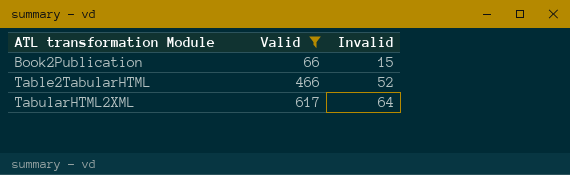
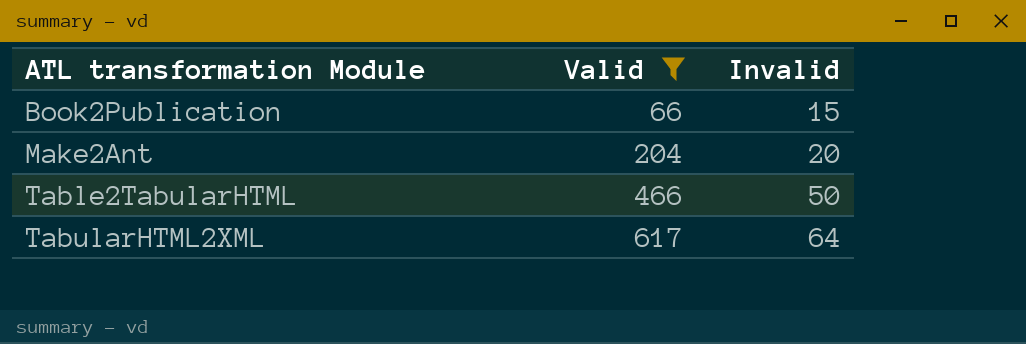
row Make2Ant: none -> 204 | 20
Table2TabularHTML | Invalid: 52 -> 50

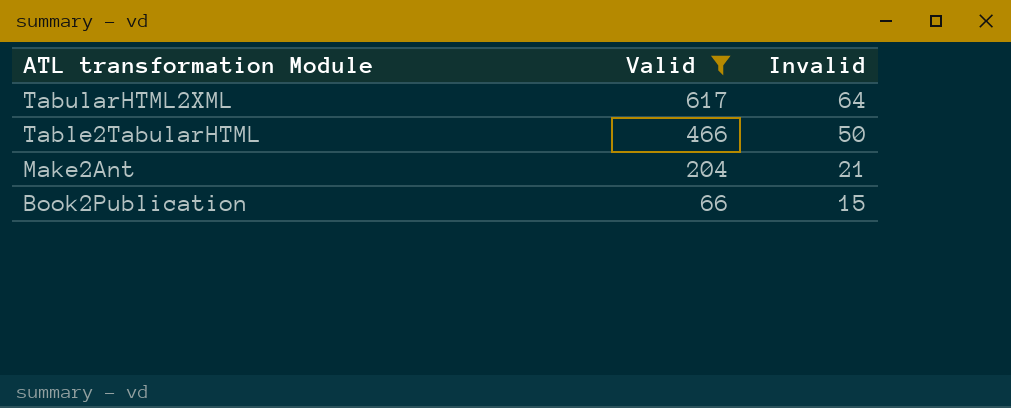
row order: ATL transformation Module ascending -> ATL transformation Module descending
Make2Ant | Invalid: 20 -> 21

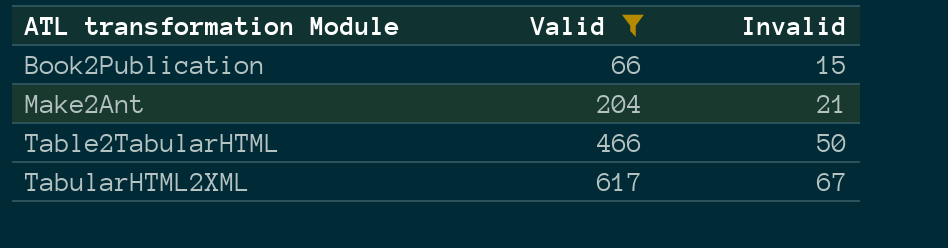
row order: ATL transformation Module descending -> ATL transformation Module ascending
TabularHTML2XML | Invalid: 64 -> 67

